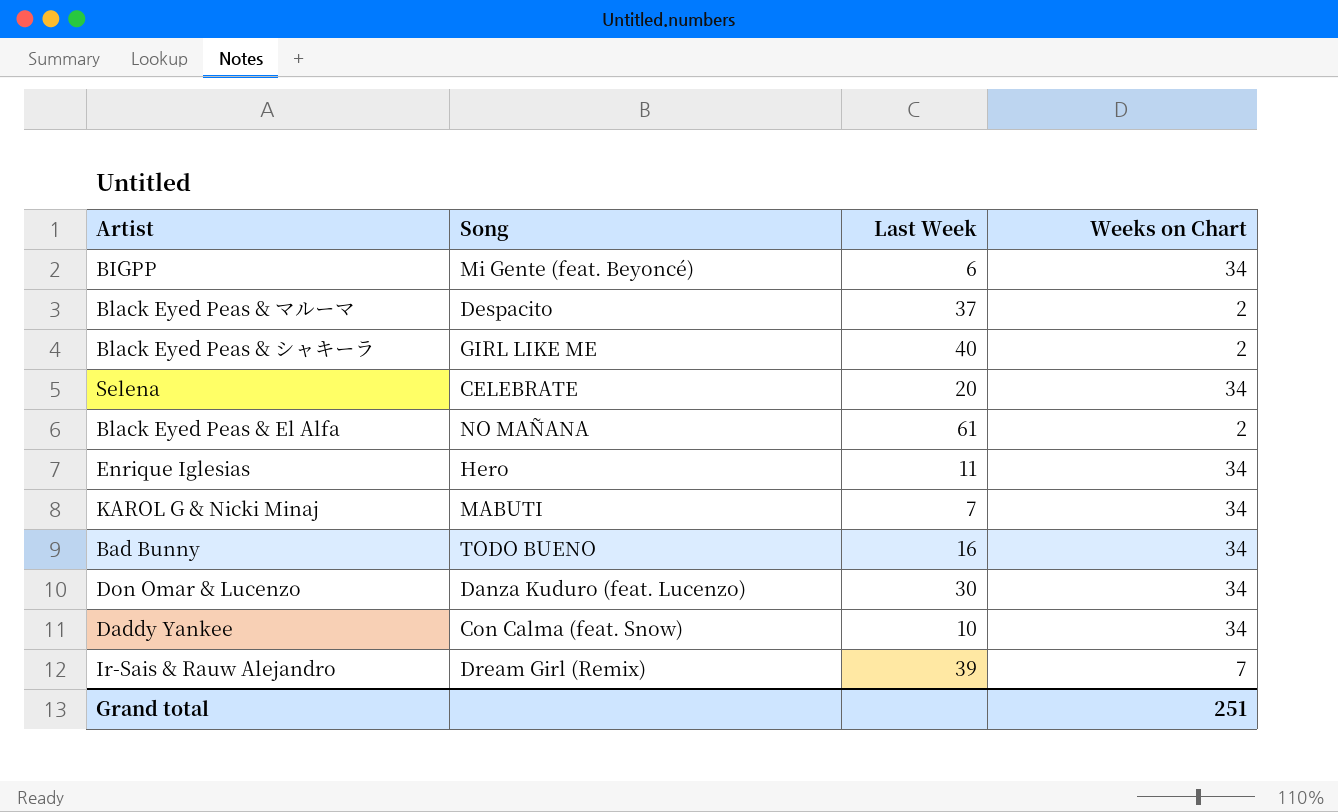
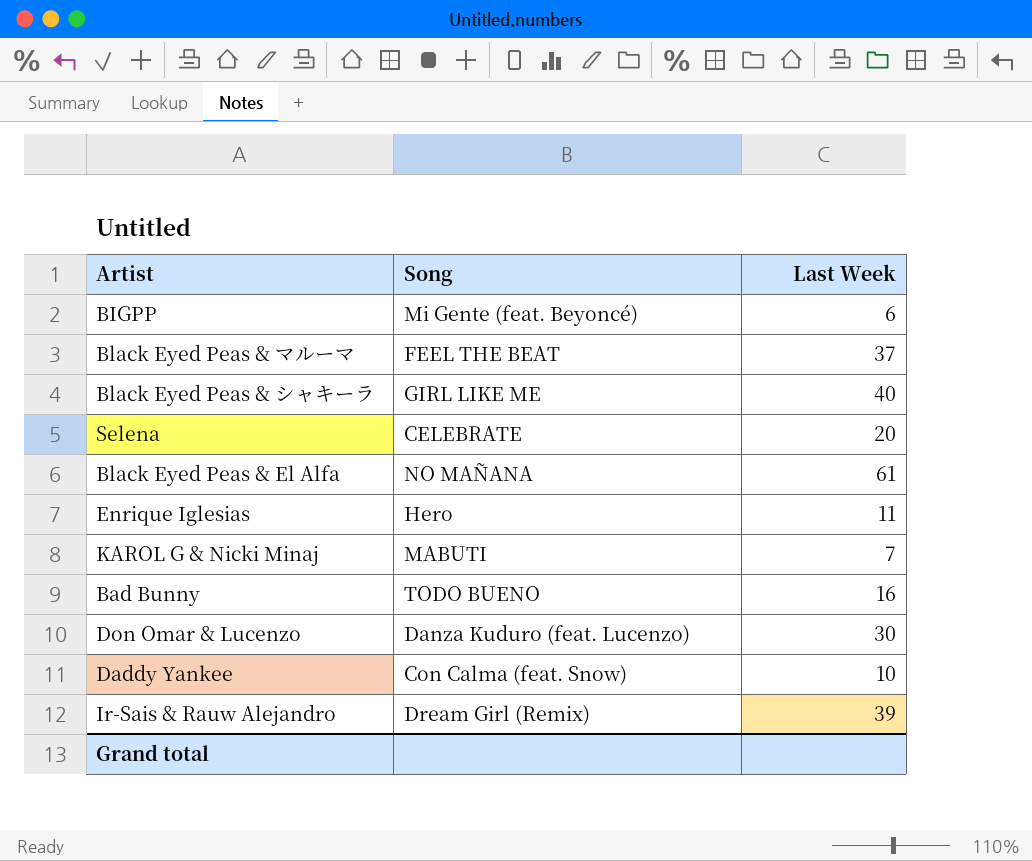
column Weeks on Chart | position: 4 -> none
Black Eyed Peas & マルーマ | Song: Despacito -> FEEL THE BEAT

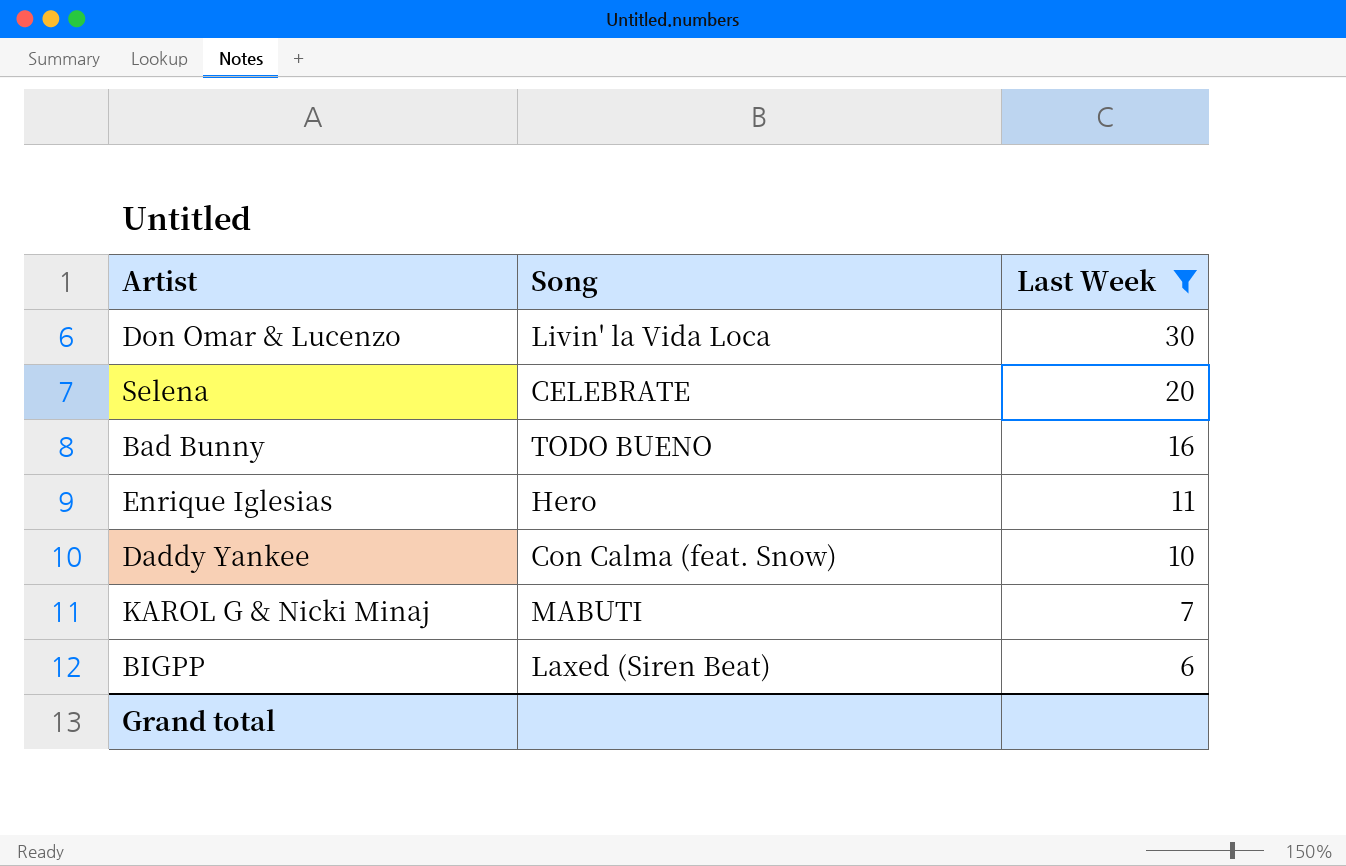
filter: none -> Last Week <= 30
row order: none -> Last Week descending
Don Omar & Lucenzo | Song: Danza Kuduro (feat. Lucenzo) -> Livin' la Vida Loca
BIGPP | Song: Mi Gente (feat. Beyoncé) -> Laxed (Siren Beat)

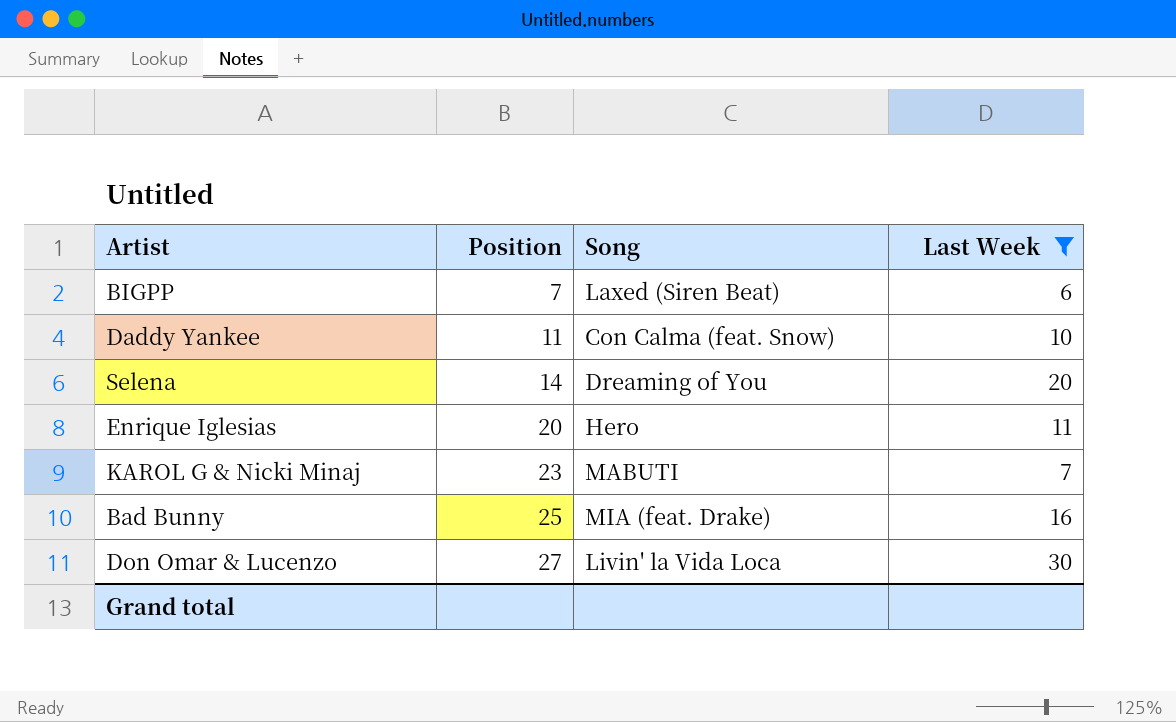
row order: Last Week descending -> Position ascending
column Position | position: none -> 2
Selena | Song: CELEBRATE -> Dreaming of You
Bad Bunny | Song: TODO BUENO -> MIA (feat. Drake)

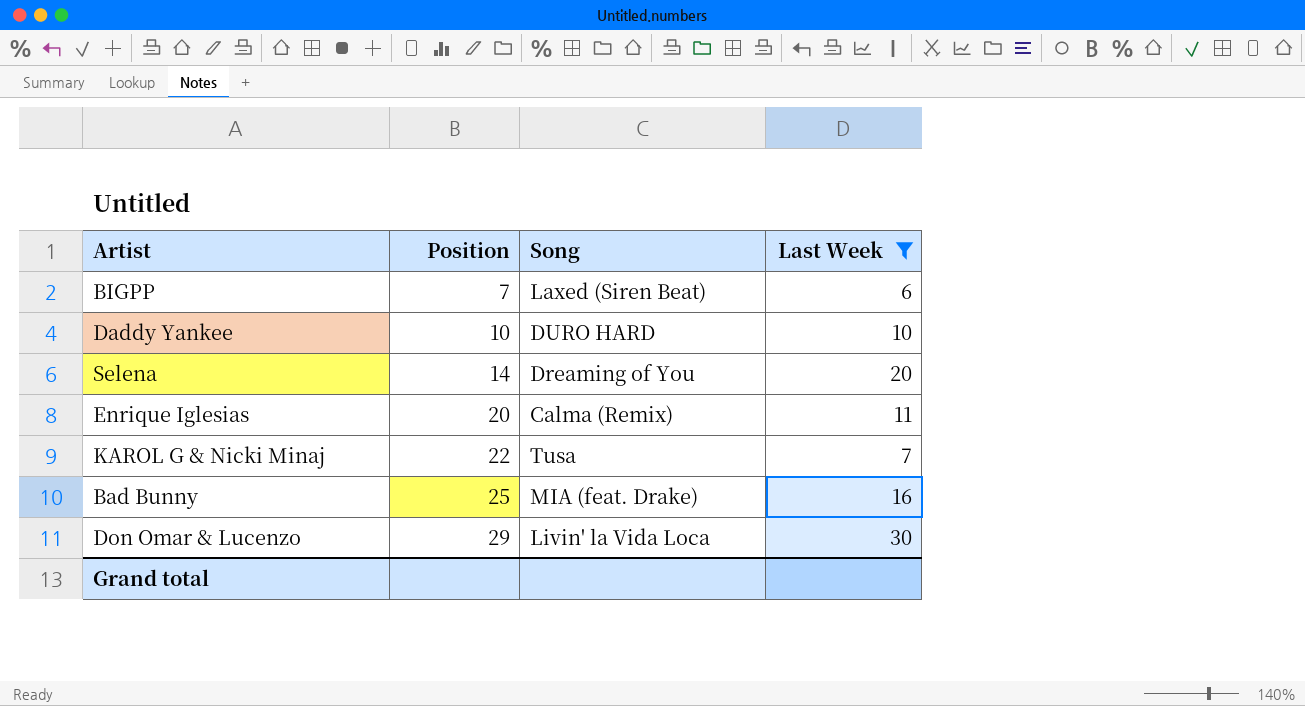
Daddy Yankee | Position: 11 -> 10
Daddy Yankee | Song: Con Calma (feat. Snow) -> DURO HARD
Enrique Iglesias | Song: Hero -> Calma (Remix)
KAROL G & Nicki Minaj | Position: 23 -> 22
KAROL G & Nicki Minaj | Song: MABUTI -> Tusa
Don Omar & Lucenzo | Position: 27 -> 29

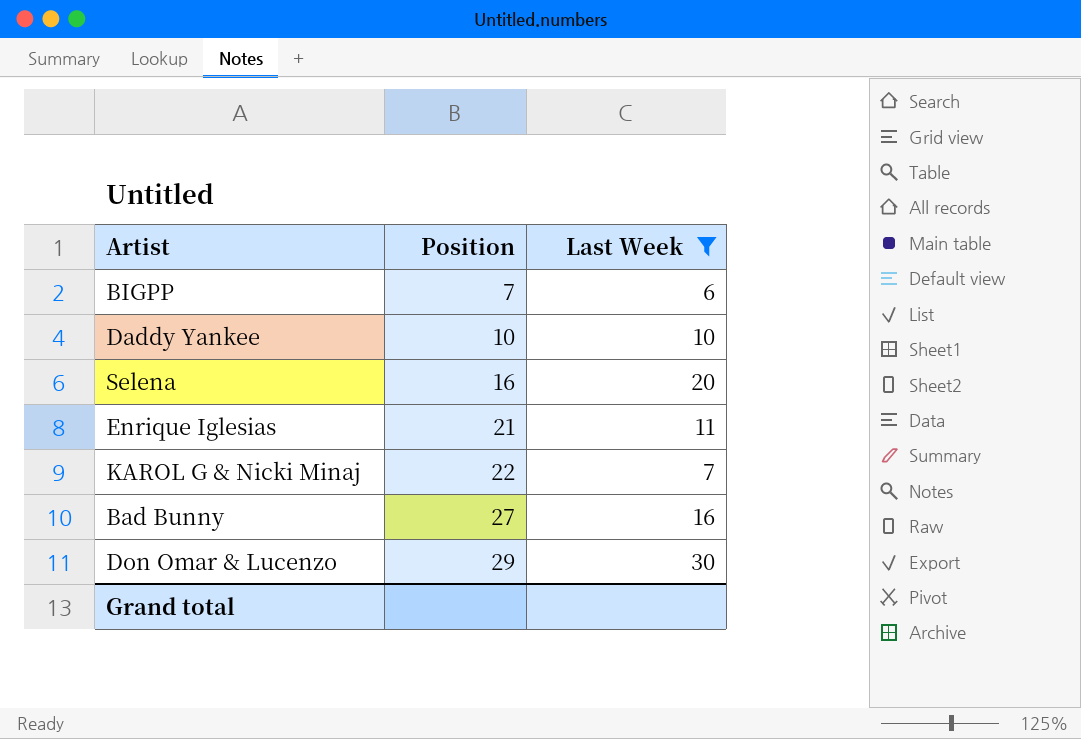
column Song | position: 3 -> none
Selena | Position: 14 -> 16
Enrique Iglesias | Position: 20 -> 21
Bad Bunny | Position: 25 -> 27

